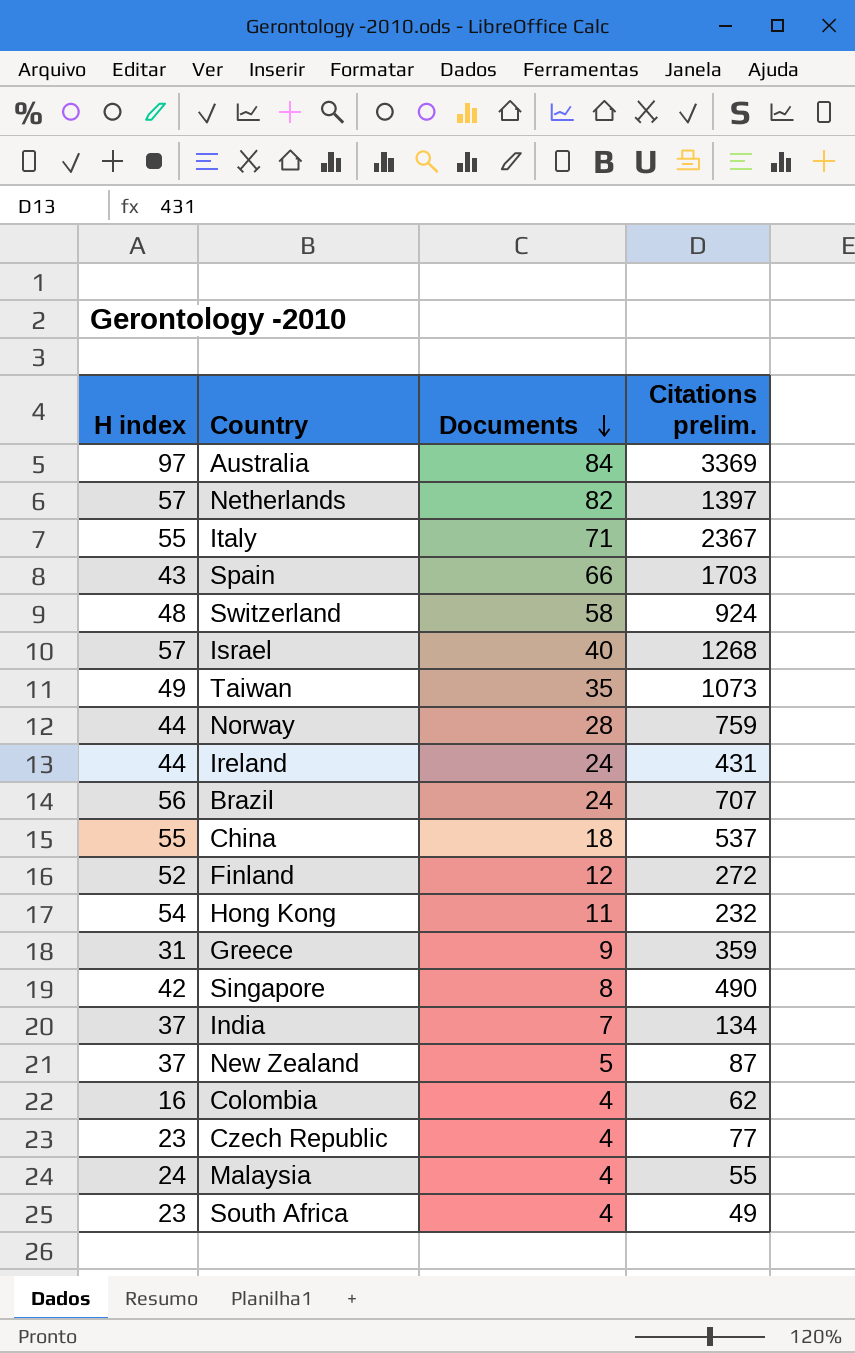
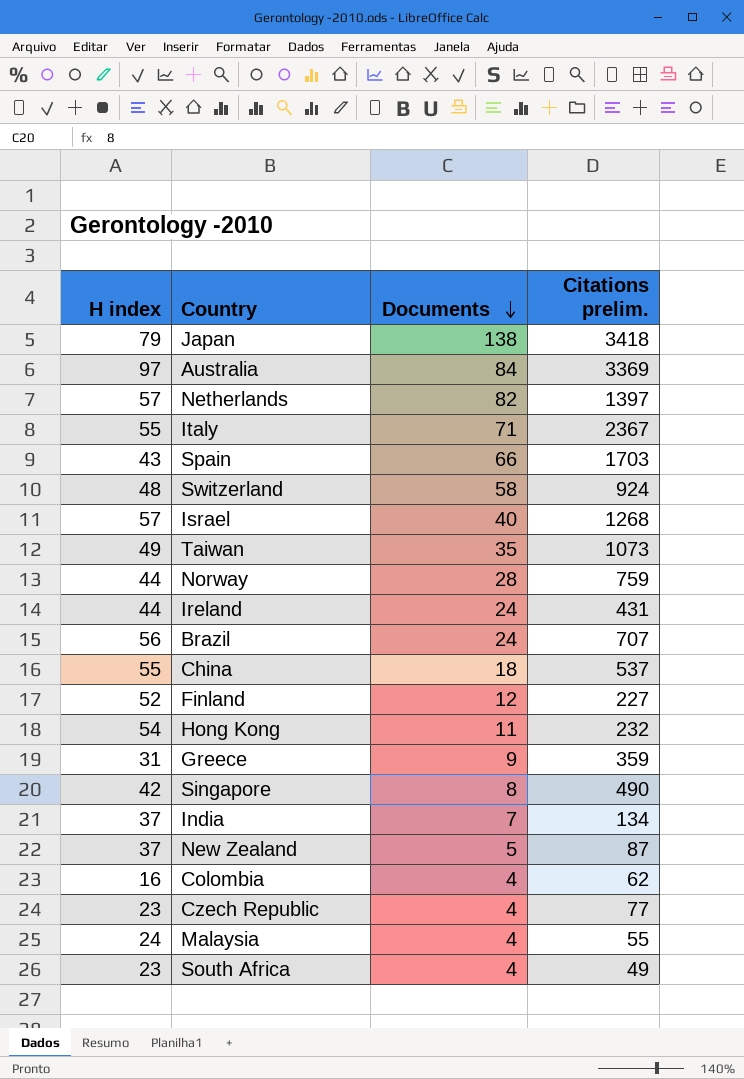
row Japan: none -> 79 | 138 | 3418
Finland | Citations prelim.: 272 -> 227

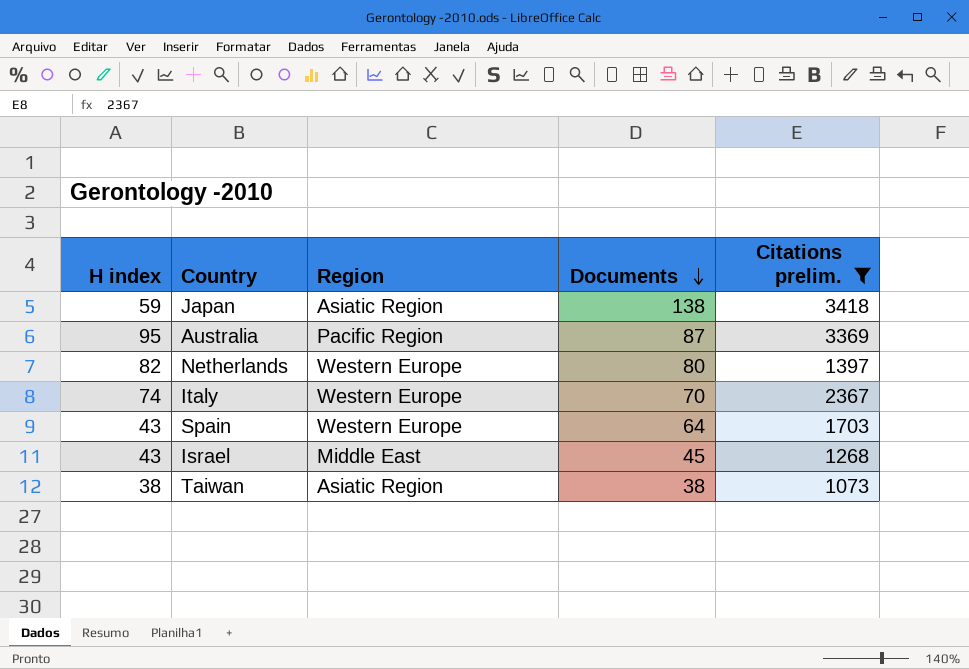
filter: none -> Citations prelim. >= 1073
column Region | position: none -> 3
Japan | H index: 79 -> 59
Australia | H index: 97 -> 95
Australia | Documents: 84 -> 87
Netherlands | H index: 57 -> 82
Netherlands | Documents: 82 -> 80
Italy | H index: 55 -> 74
Italy | Documents: 71 -> 70
Spain | Documents: 66 -> 64
Israel | H index: 57 -> 43
Israel | Documents: 40 -> 45
Taiwan | H index: 49 -> 38
Taiwan | Documents: 35 -> 38

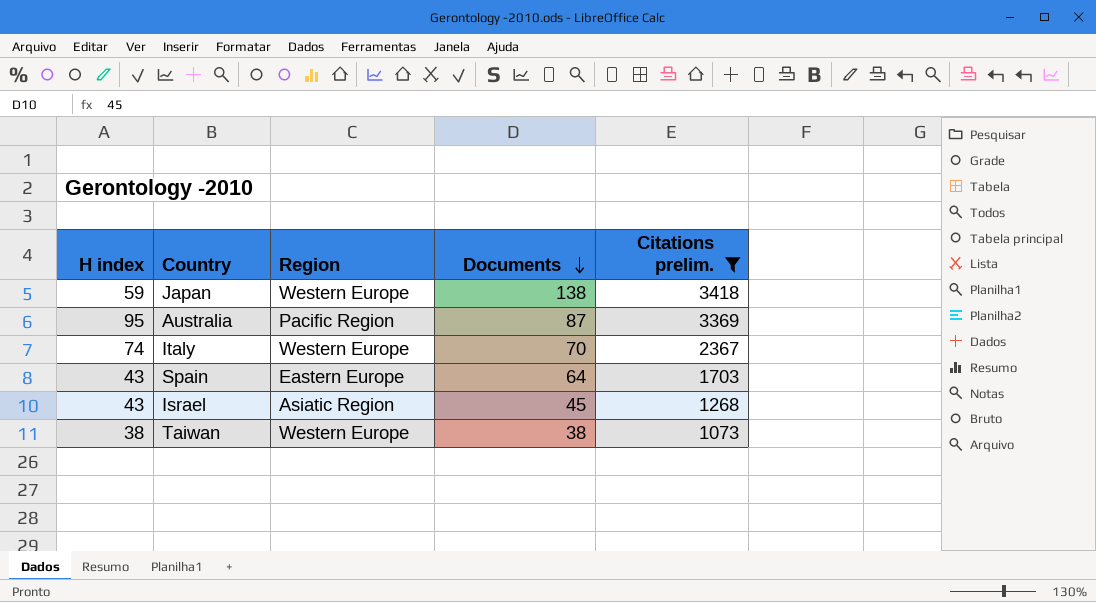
row Netherlands: 82 | Western Europe | 80 | 1397 -> none
Japan | Region: Asiatic Region -> Western Europe
Spain | Region: Western Europe -> Eastern Europe
Israel | Region: Middle East -> Asiatic Region
Taiwan | Region: Asiatic Region -> Western Europe

